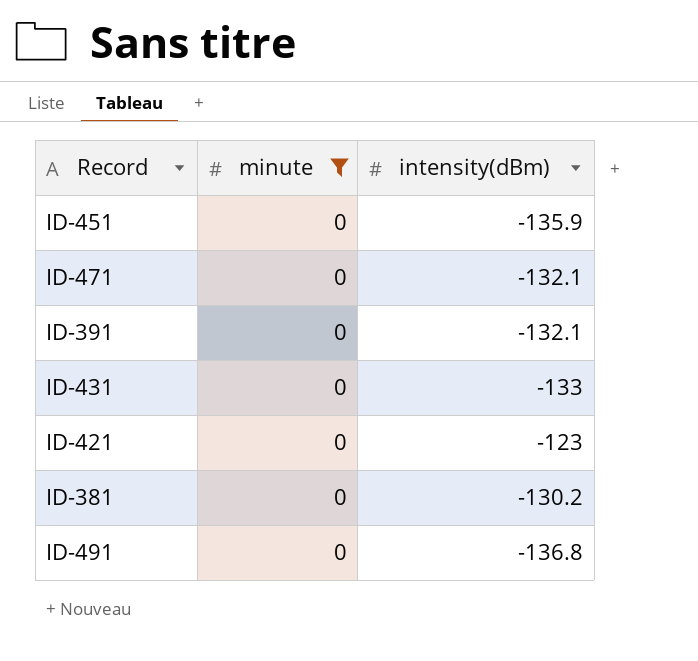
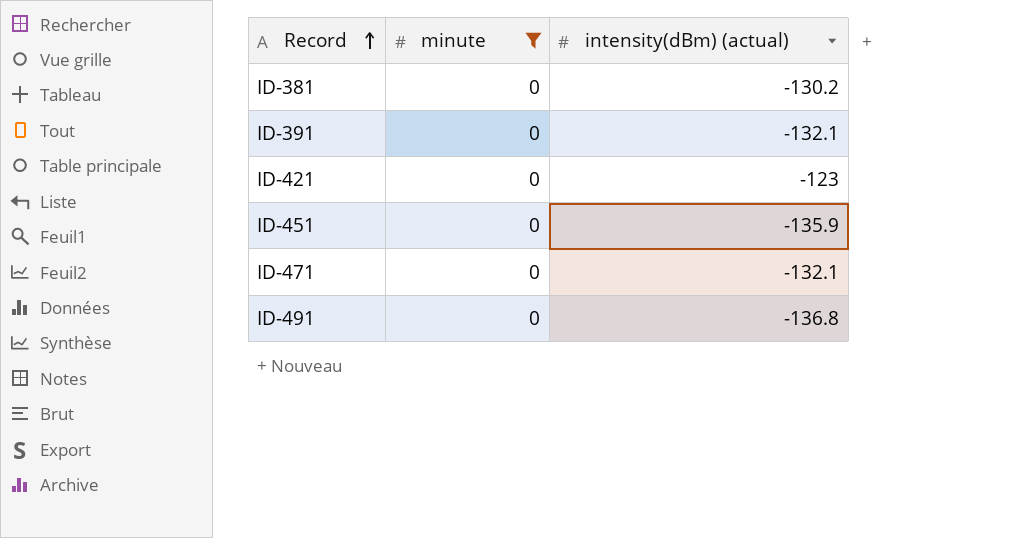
row order: none -> Record ascending
column name: intensity(dBm) -> intensity(dBm) (actual)
row ID-431: 0 | -133 -> none

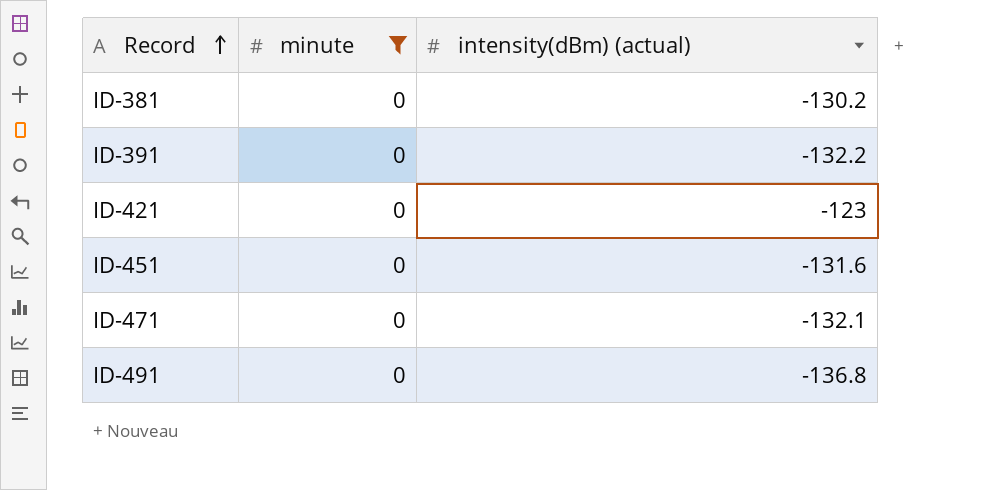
ID-391 | intensity(dBm) (actual): -132.1 -> -132.2
ID-451 | intensity(dBm) (actual): -135.9 -> -131.6

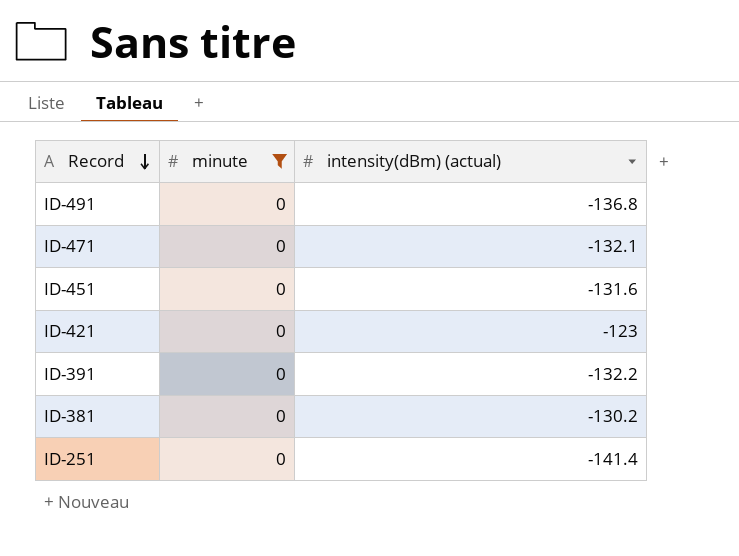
row order: Record ascending -> Record descending
row ID-251: none -> 0 | -141.4

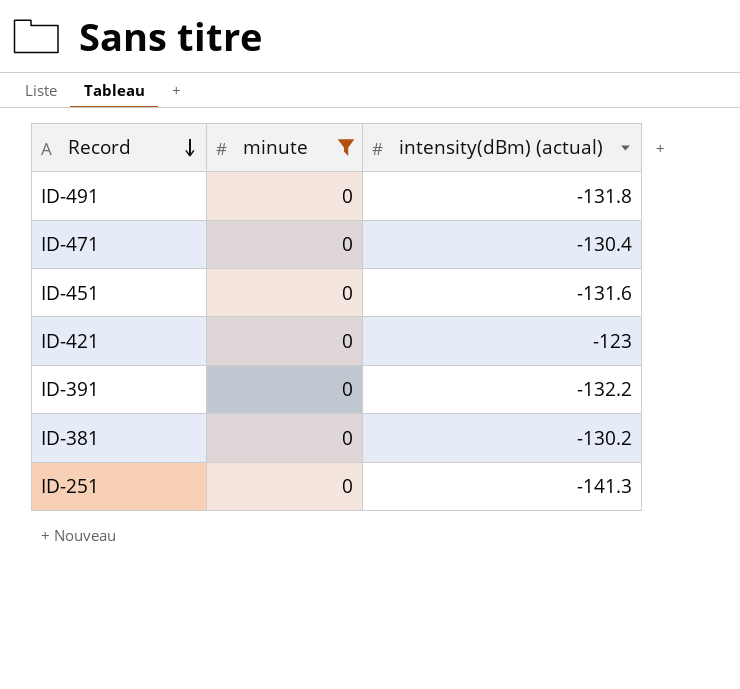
ID-491 | intensity(dBm) (actual): -136.8 -> -131.8
ID-471 | intensity(dBm) (actual): -132.1 -> -130.4
ID-251 | intensity(dBm) (actual): -141.4 -> -141.3

